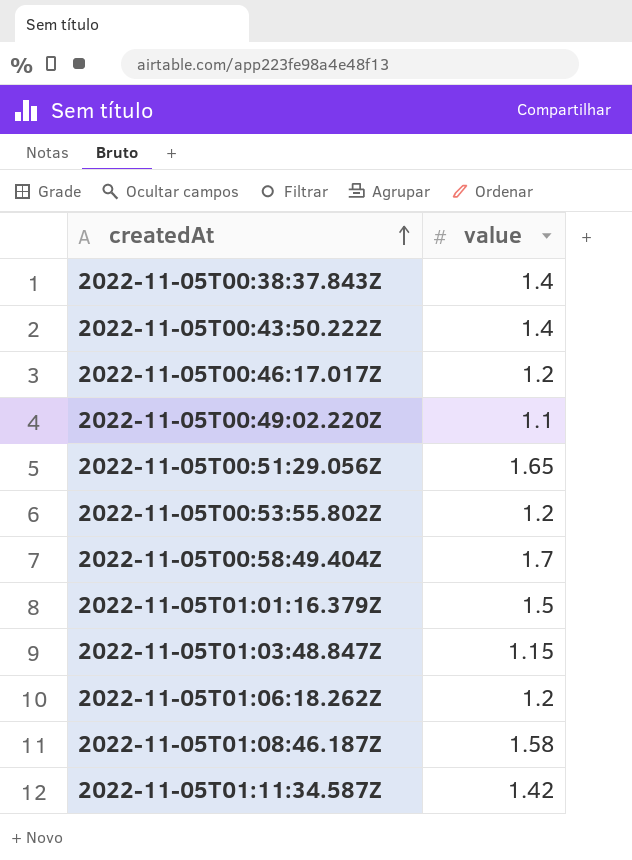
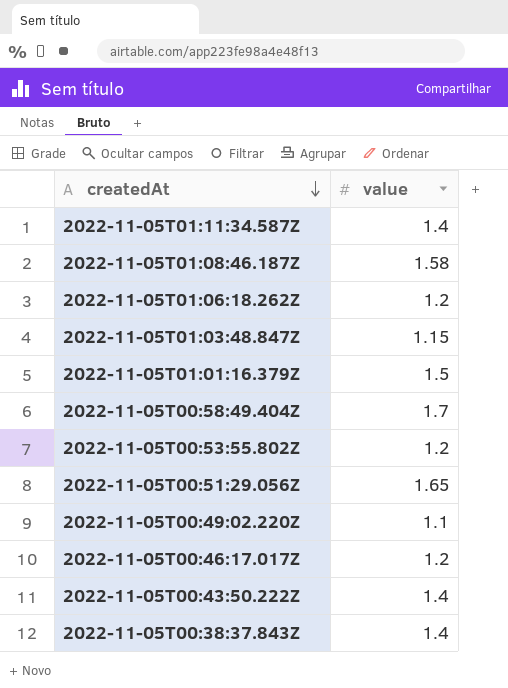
row order: createdAt ascending -> createdAt descending
2022-11-05T01:11:34.587Z | value: 1.42 -> 1.4

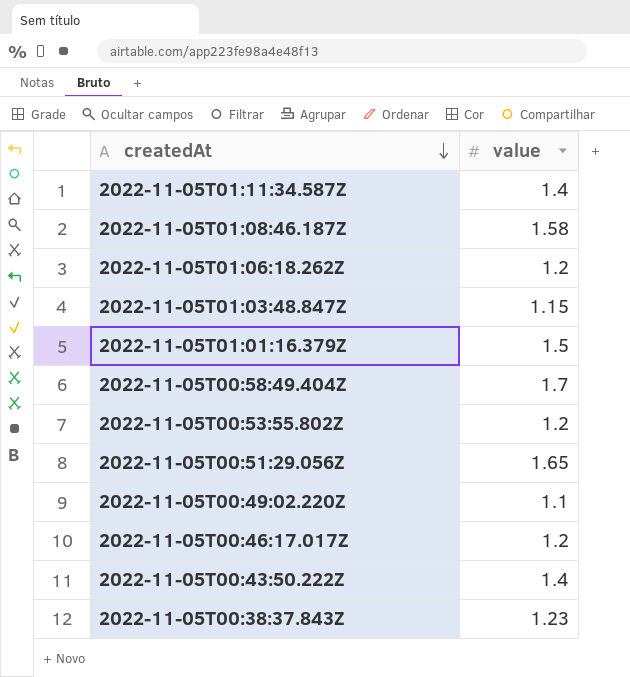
2022-11-05T00:38:37.843Z | value: 1.4 -> 1.23

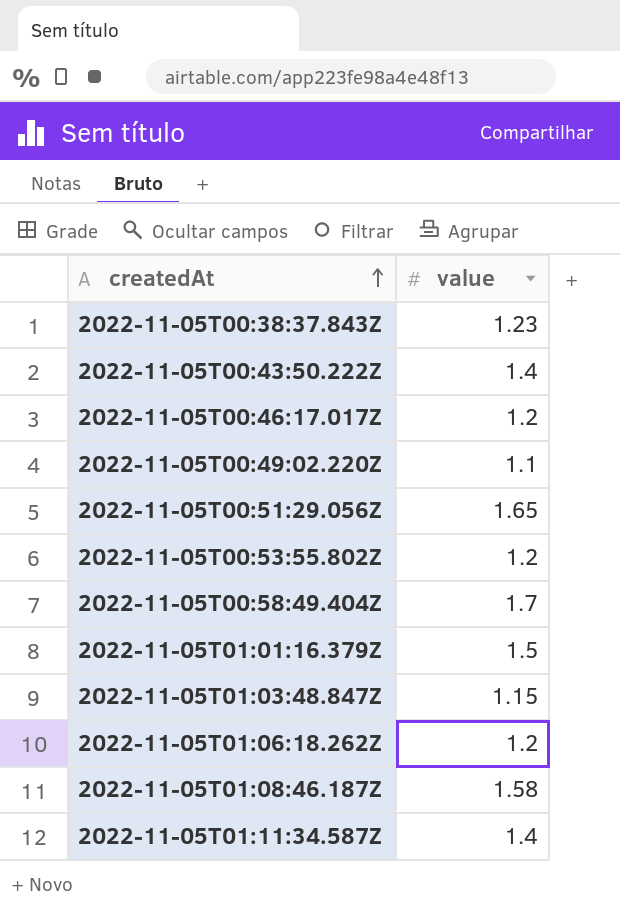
row order: createdAt descending -> createdAt ascending

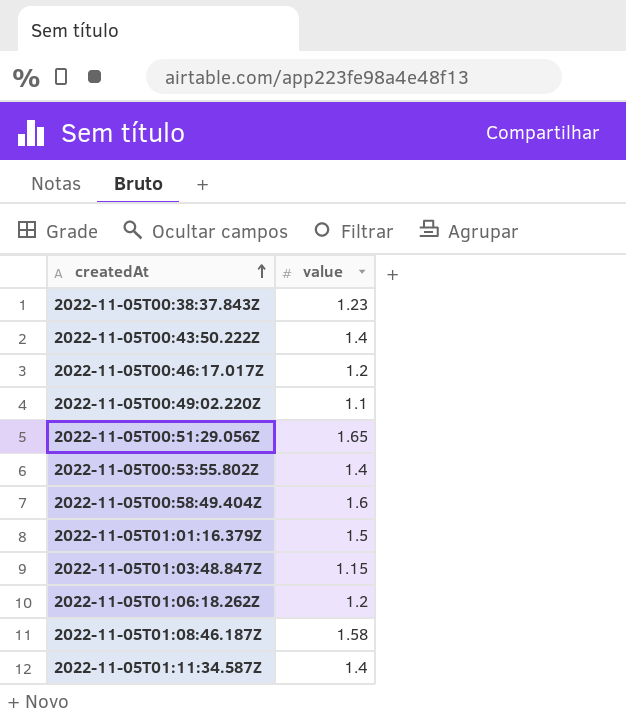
2022-11-05T00:53:55.802Z | value: 1.2 -> 1.4
2022-11-05T00:58:49.404Z | value: 1.7 -> 1.6

